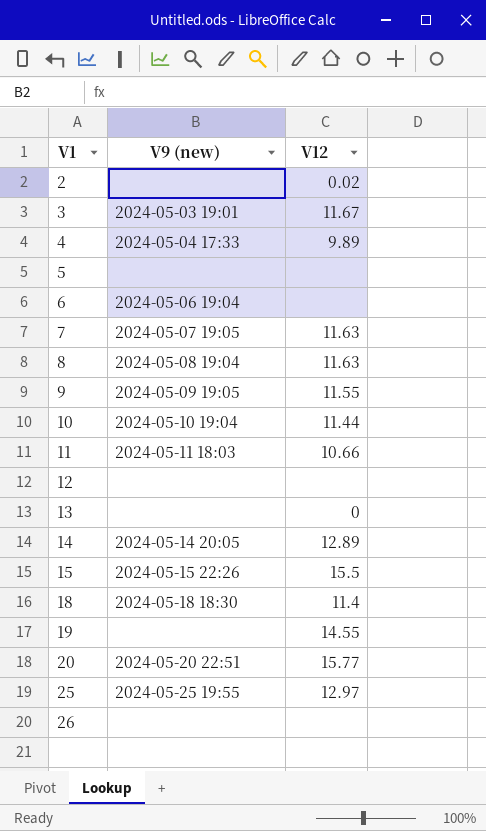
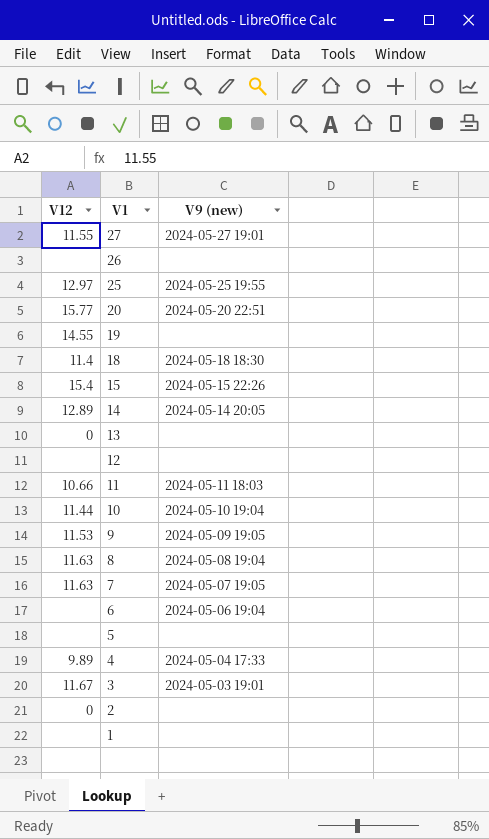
row order: V1 ascending -> V1 descending
column V12 | position: 3 -> 1
row 27: none -> 11.55 | 2024-05-27 19:01
15 | V12: 15.5 -> 15.4
9 | V12: 11.55 -> 11.53
2 | V12: 0.02 -> 0
row 1: none -> none | none

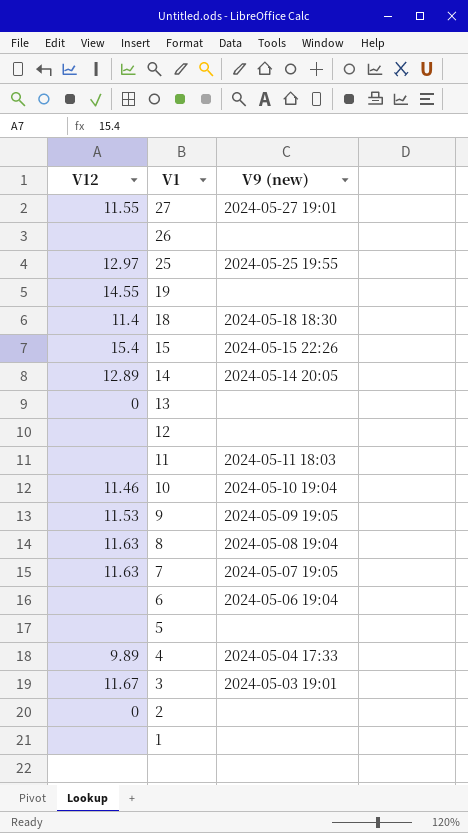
row 20: 15.77 | 2024-05-20 22:51 -> none
11 | V12: 10.66 -> none
10 | V12: 11.44 -> 11.46

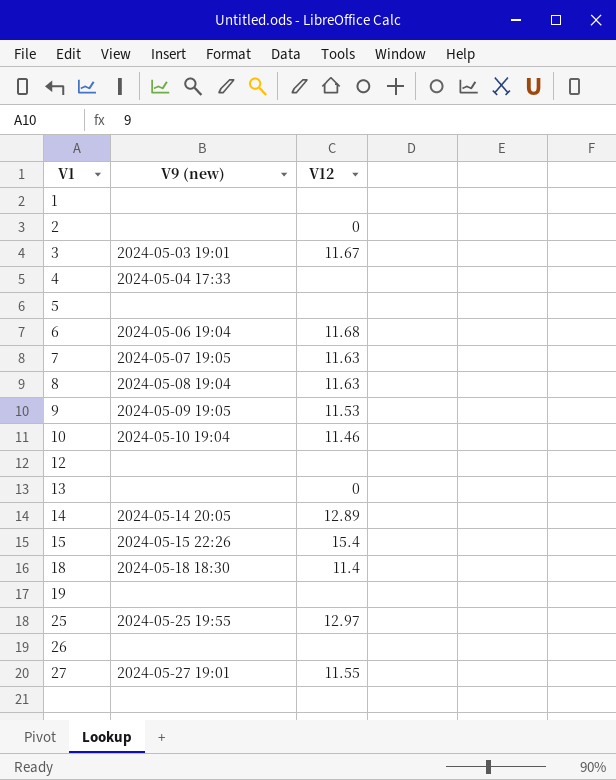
row order: V1 descending -> V1 ascending
column V12 | position: 1 -> 3
row 11: none | 2024-05-11 18:03 -> none
4 | V12: 9.89 -> none
6 | V12: none -> 11.68
19 | V12: 14.55 -> none

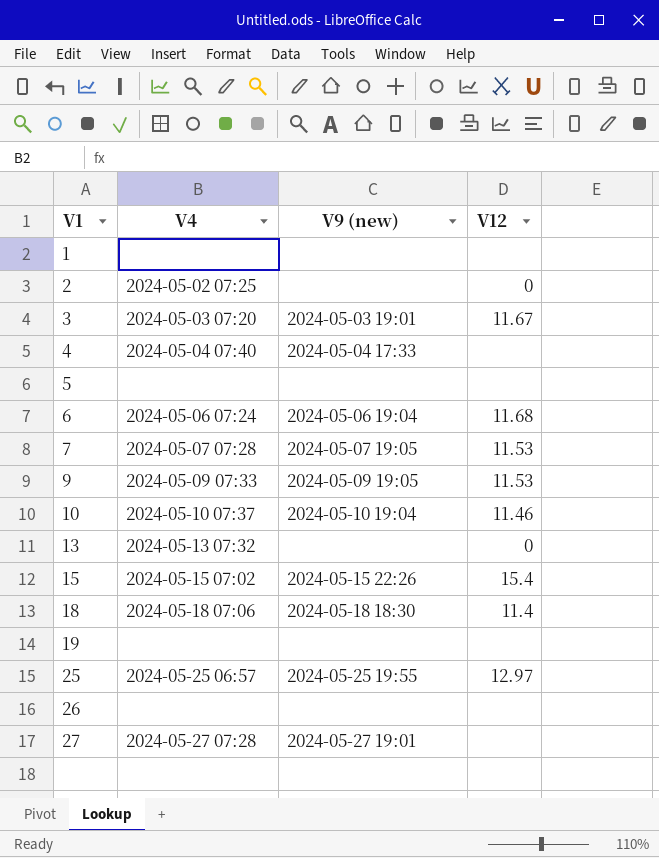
column V4 | position: none -> 2
row 8: 2024-05-08 19:04 | 11.63 -> none
row 12: none | none -> none
row 14: 2024-05-14 20:05 | 12.89 -> none
7 | V12: 11.63 -> 11.53
27 | V12: 11.55 -> none

